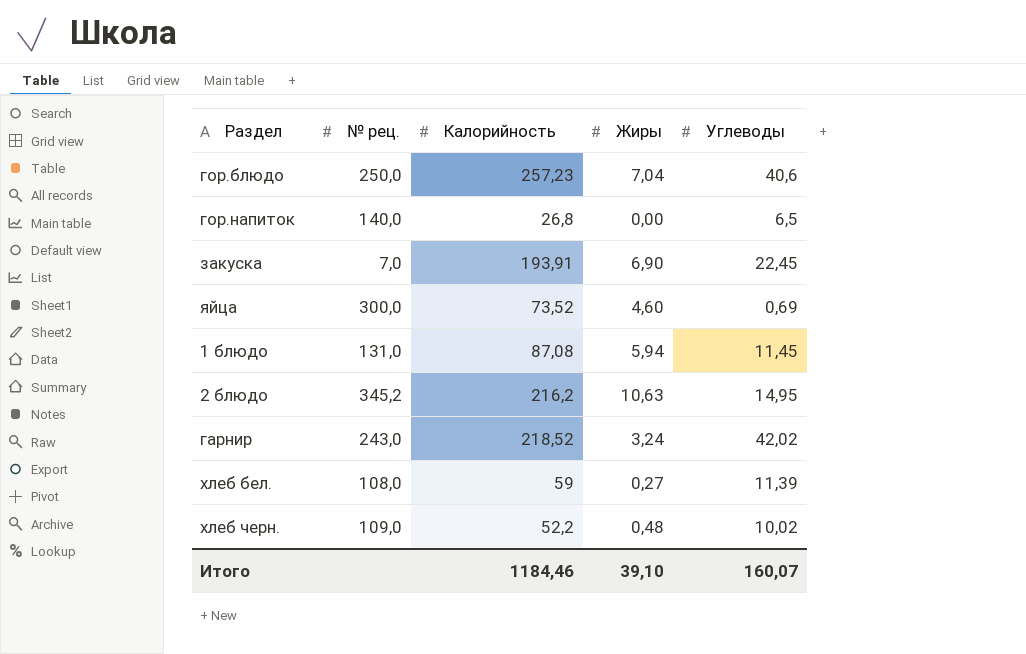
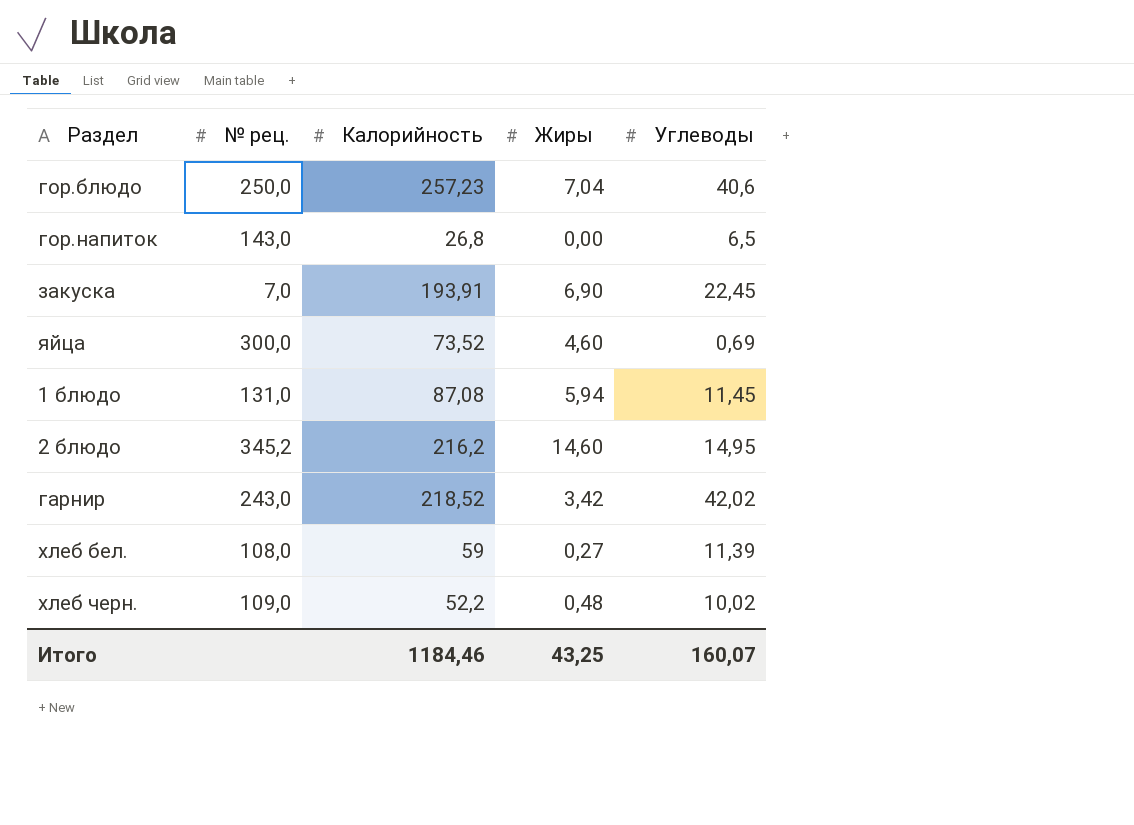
гор.напиток | № рец.: 140,0 -> 143,0
2 блюдо | Жиры: 10,63 -> 14,60
гарнир | Жиры: 3,24 -> 3,42
Итого | Жиры: 39,10 -> 43,25

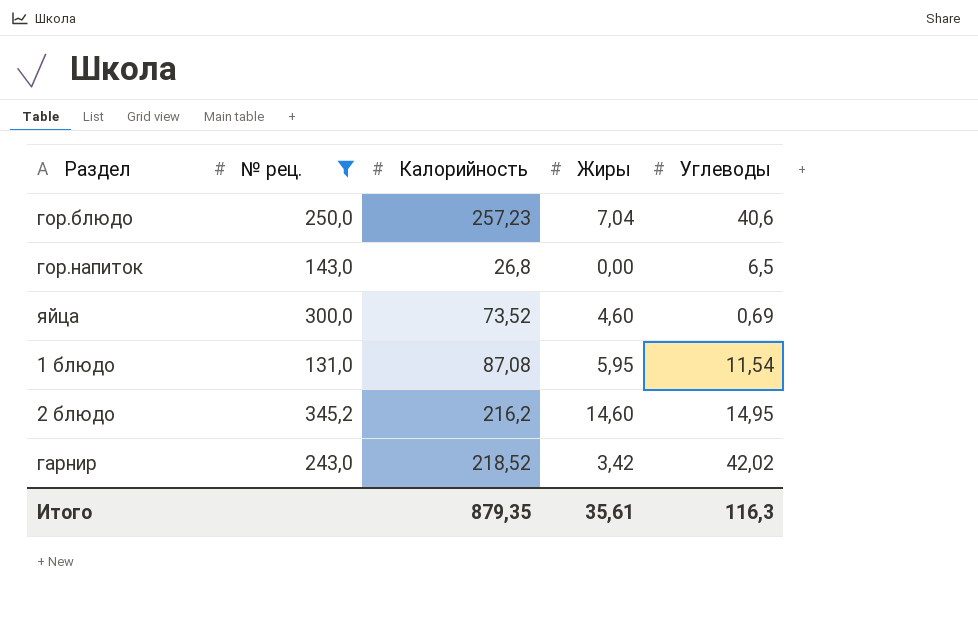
filter: none -> № рец. >= 131,0
1 блюдо | Жиры: 5,94 -> 5,95
1 блюдо | Углеводы: 11,45 -> 11,54
Итого | Калорийность: 1184,46 -> 879,35
Итого | Жиры: 43,25 -> 35,61
Итого | Углеводы: 160,07 -> 116,3

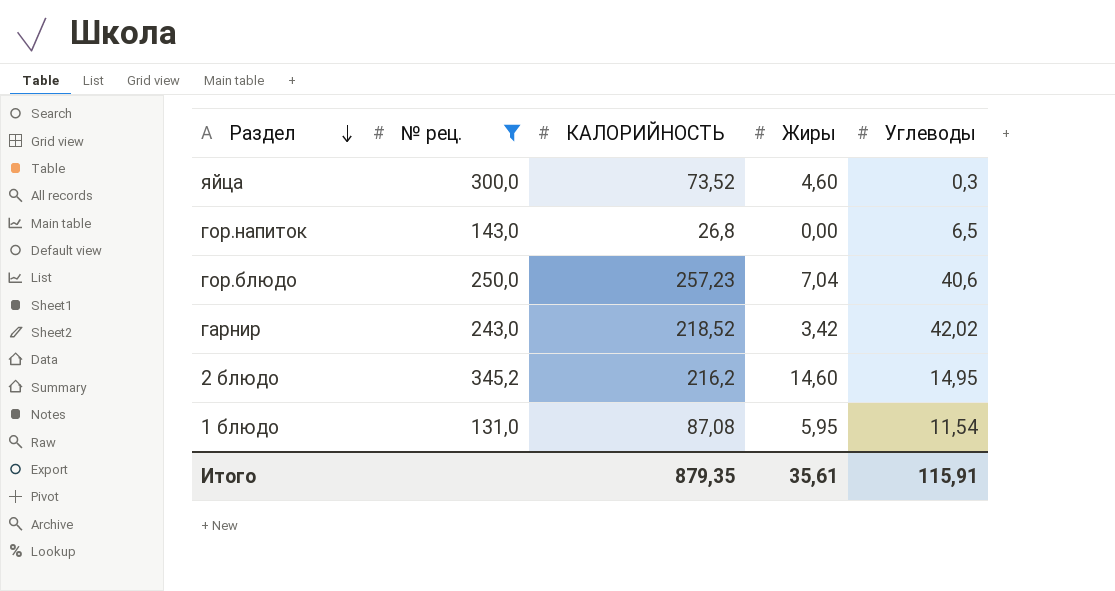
row order: none -> Раздел descending
column name: Калорийность -> КАЛОРИЙНОСТЬ
яйца | Углеводы: 0,69 -> 0,3
Итого | Углеводы: 116,3 -> 115,91

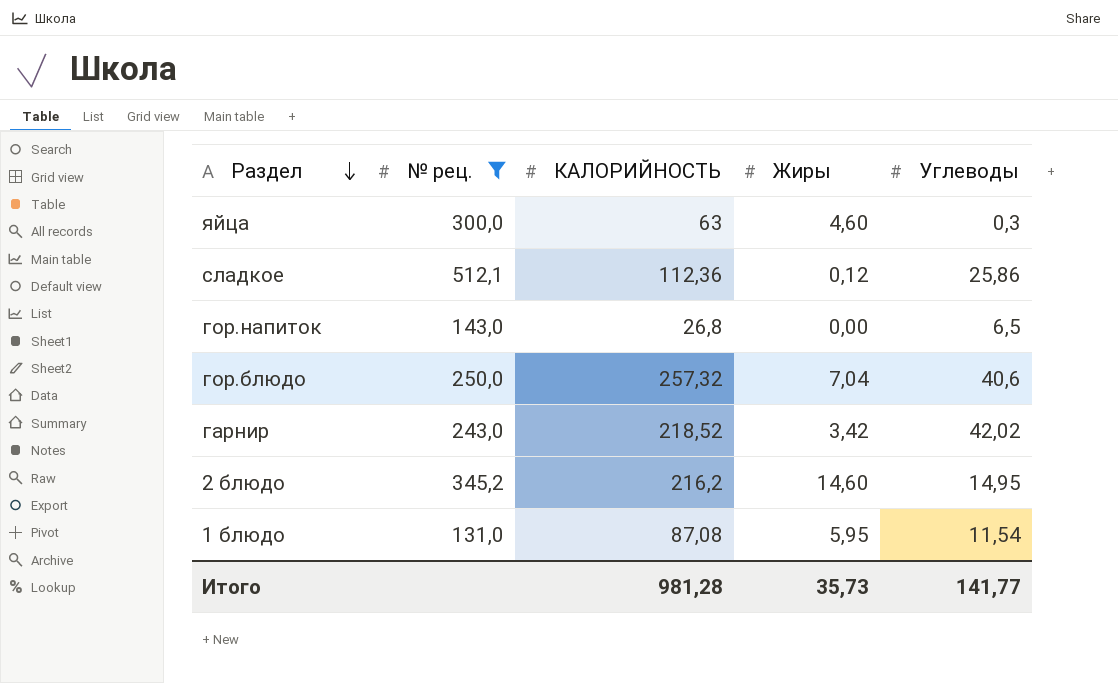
яйца | КАЛОРИЙНОСТЬ: 73,52 -> 63
row сладкое: none -> 512,1 | 112,36 | 0,12 | 25,86
гор.блюдо | КАЛОРИЙНОСТЬ: 257,23 -> 257,32
Итого | КАЛОРИЙНОСТЬ: 879,35 -> 981,28
Итого | Жиры: 35,61 -> 35,73
Итого | Углеводы: 115,91 -> 141,77

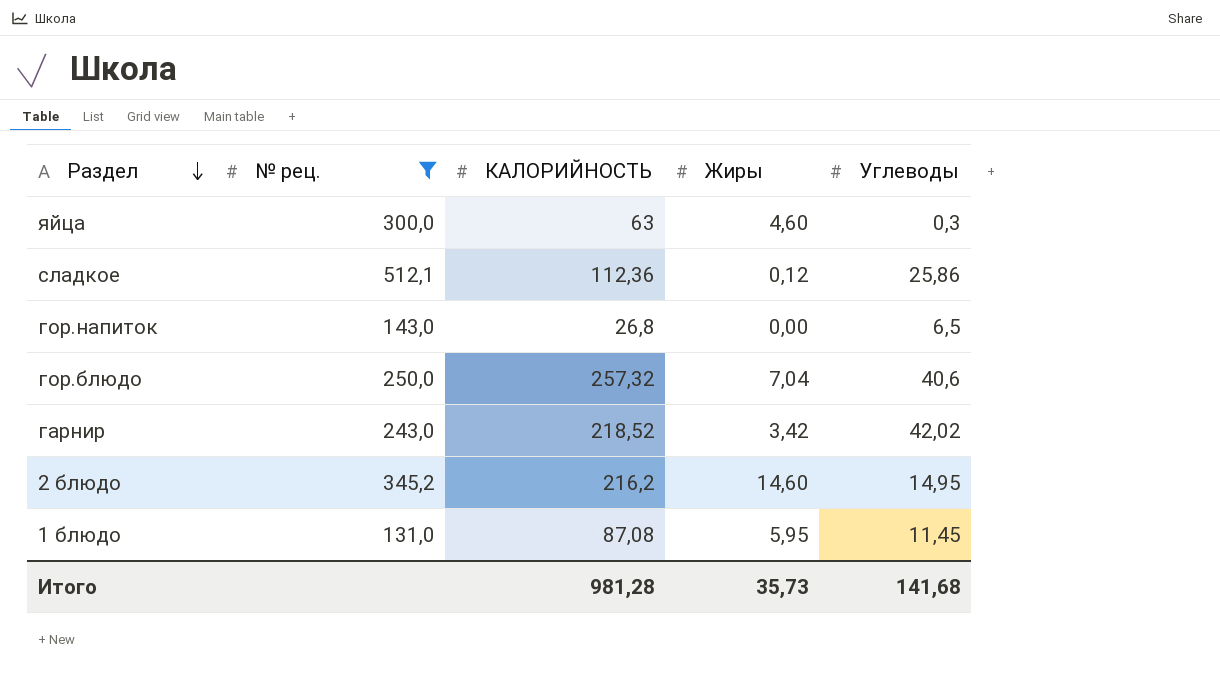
1 блюдо | Углеводы: 11,54 -> 11,45
Итого | Углеводы: 141,77 -> 141,68

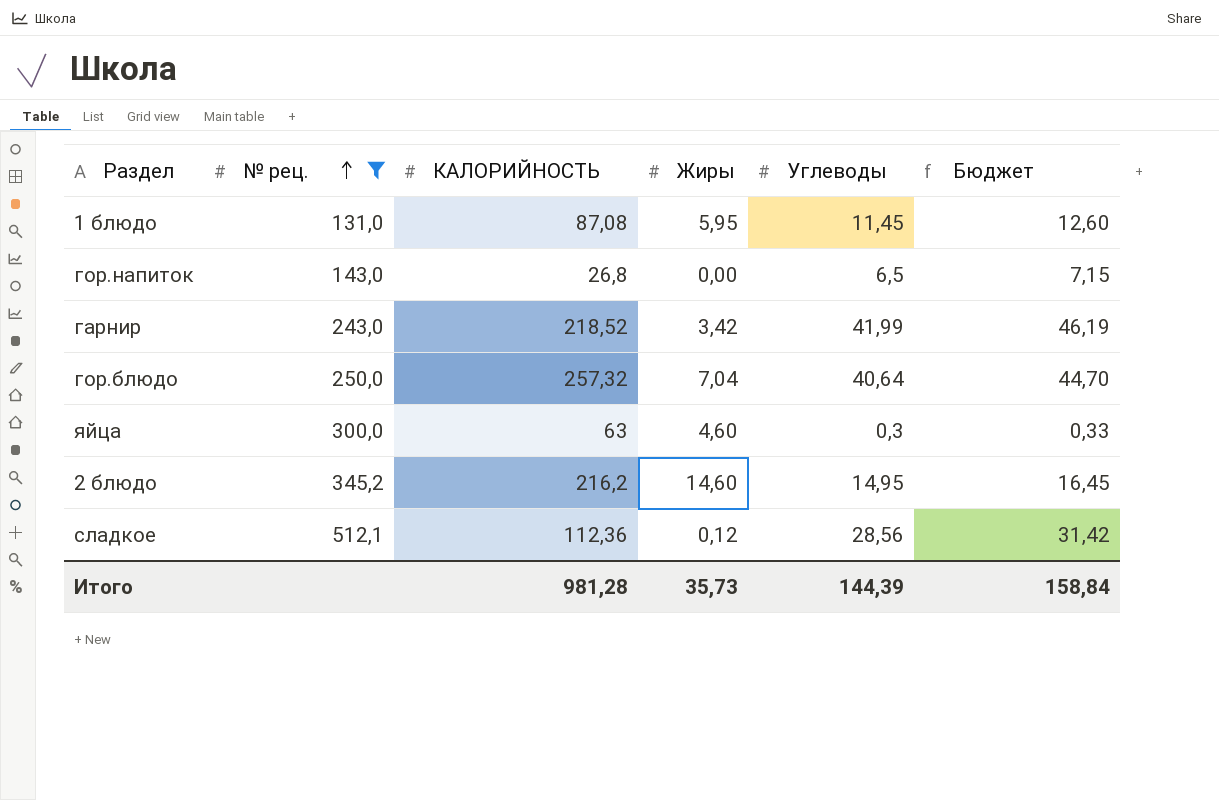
row order: Раздел descending -> № рец. ascending
column Бюджет | formula: none -> [Углеводы] * 1,1
гарнир | Углеводы: 42,02 -> 41,99
гор.блюдо | Углеводы: 40,6 -> 40,64
сладкое | Углеводы: 25,86 -> 28,56
Итого | Углеводы: 141,68 -> 144,39

